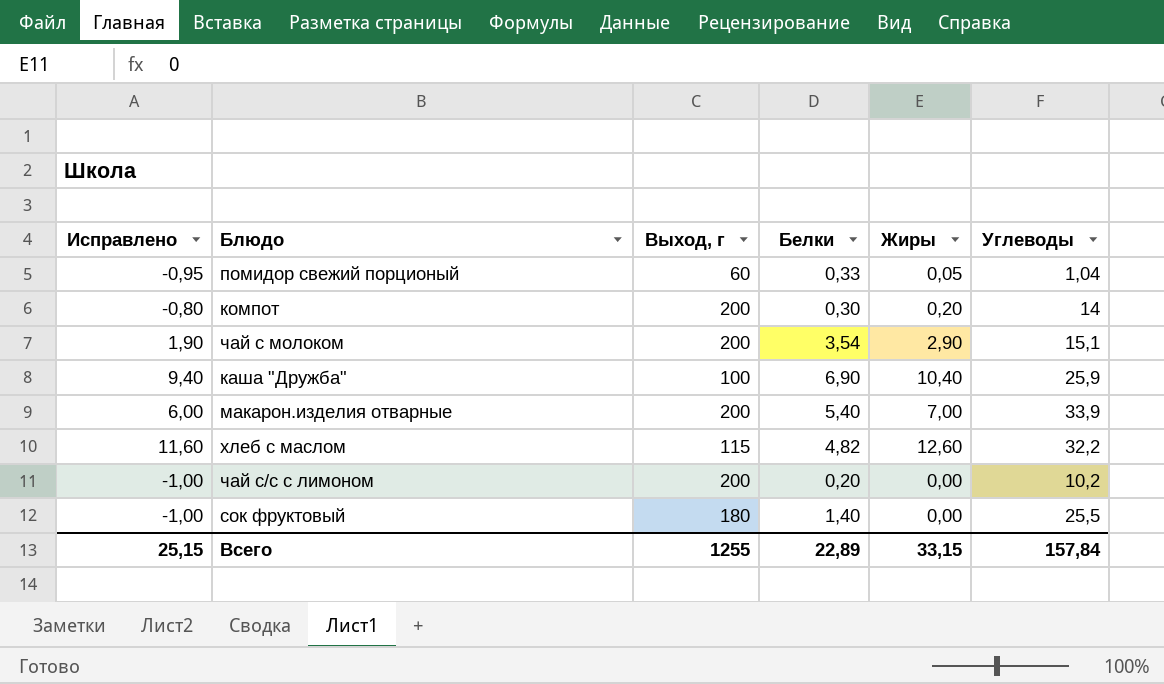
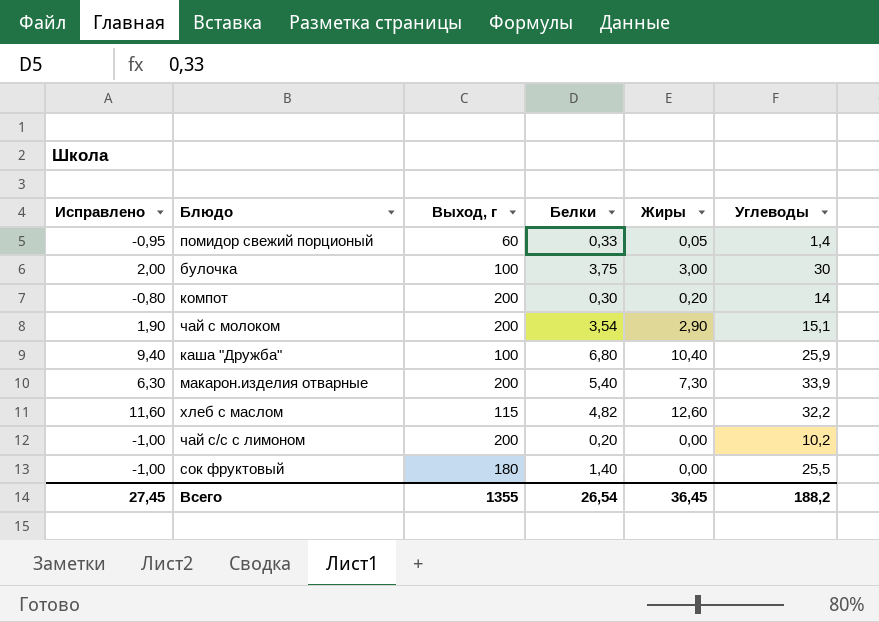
помидор свежий порционый | Углеводы: 1,04 -> 1,4
row булочка: none -> 2,00 | 100 | 3,75 | 3,00 | 30
каша "Дружба" | Белки: 6,90 -> 6,80
макарон.изделия отварные | Исправлено: 6,00 -> 6,30
макарон.изделия отварные | Жиры: 7,00 -> 7,30
Всего | Исправлено: 25,15 -> 27,45
Всего | Выход, г: 1255 -> 1355
Всего | Белки: 22,89 -> 26,54
Всего | Жиры: 33,15 -> 36,45
Всего | Углеводы: 157,84 -> 188,2

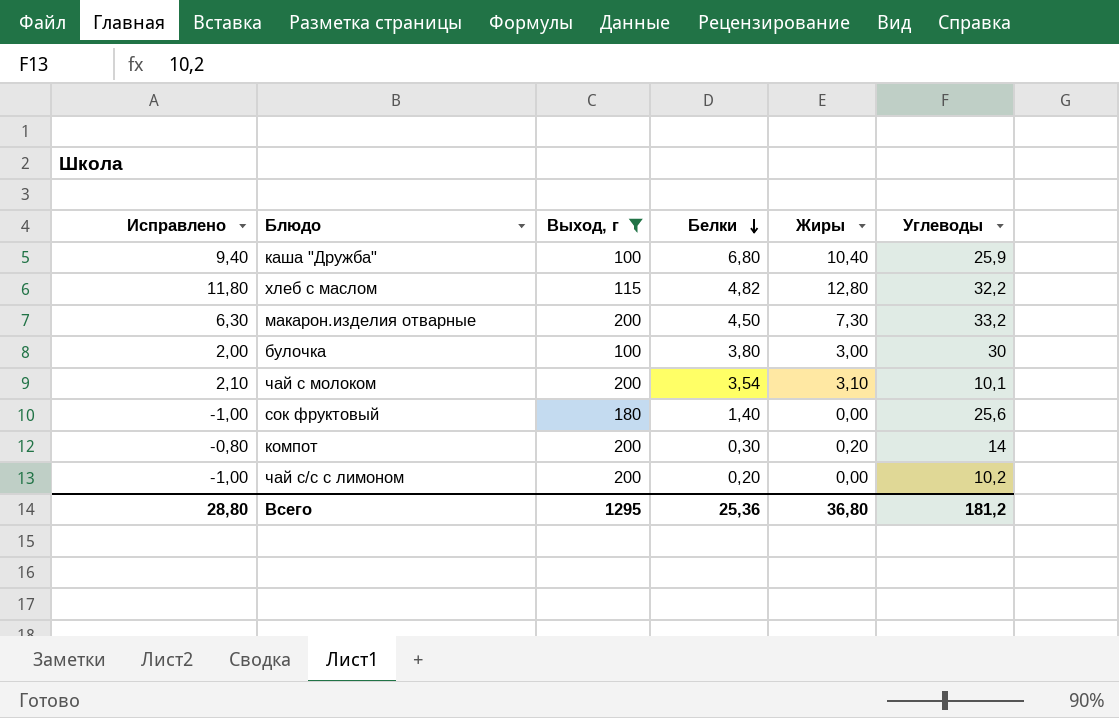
filter: none -> Выход, г != 60
row order: none -> Белки descending
хлеб с маслом | Исправлено: 11,60 -> 11,80
хлеб с маслом | Жиры: 12,60 -> 12,80
макарон.изделия отварные | Белки: 5,40 -> 4,50
макарон.изделия отварные | Углеводы: 33,9 -> 33,2
булочка | Белки: 3,75 -> 3,80
чай с молоком | Исправлено: 1,90 -> 2,10
чай с молоком | Жиры: 2,90 -> 3,10
чай с молоком | Углеводы: 15,1 -> 10,1
сок фруктовый | Углеводы: 25,5 -> 25,6
Всего | Исправлено: 27,45 -> 28,80
Всего | Выход, г: 1355 -> 1295
Всего | Белки: 26,54 -> 25,36
Всего | Жиры: 36,45 -> 36,80
Всего | Углеводы: 188,2 -> 181,2

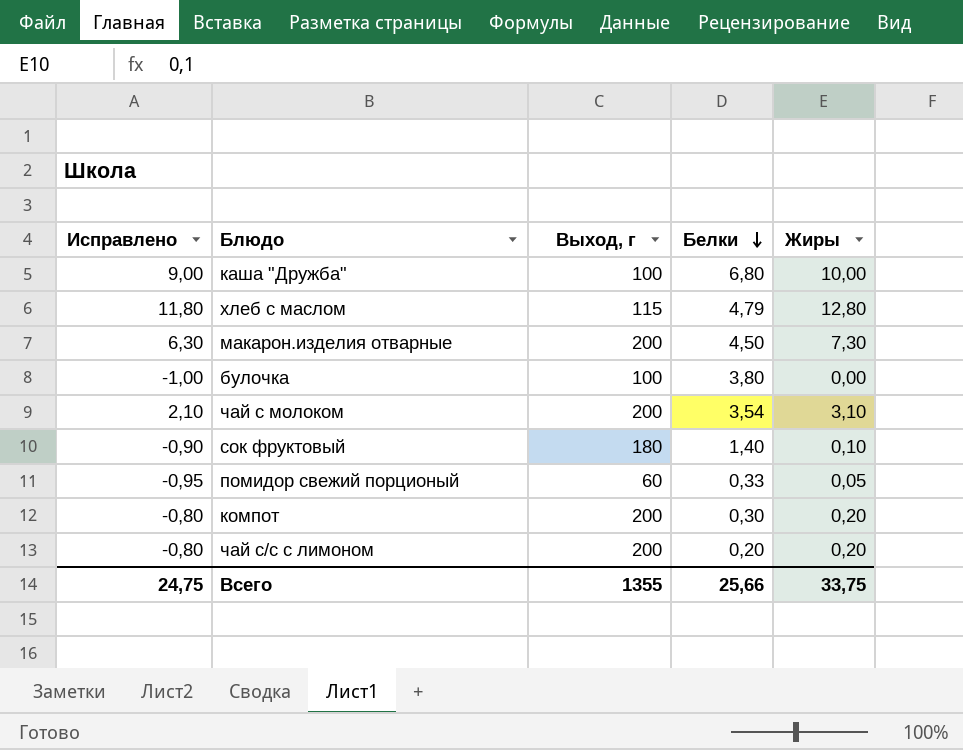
filter: Выход, г != 60 -> none
column Углеводы | position: 6 -> none
каша "Дружба" | Исправлено: 9,40 -> 9,00
каша "Дружба" | Жиры: 10,40 -> 10,00
хлеб с маслом | Белки: 4,82 -> 4,79
булочка | Исправлено: 2,00 -> -1,00
булочка | Жиры: 3,00 -> 0,00
сок фруктовый | Исправлено: -1,00 -> -0,90
сок фруктовый | Жиры: 0,00 -> 0,10
чай с/с с лимоном | Исправлено: -1,00 -> -0,80
чай с/с с лимоном | Жиры: 0,00 -> 0,20
Всего | Исправлено: 28,80 -> 24,75
Всего | Выход, г: 1295 -> 1355
Всего | Белки: 25,36 -> 25,66
Всего | Жиры: 36,80 -> 33,75

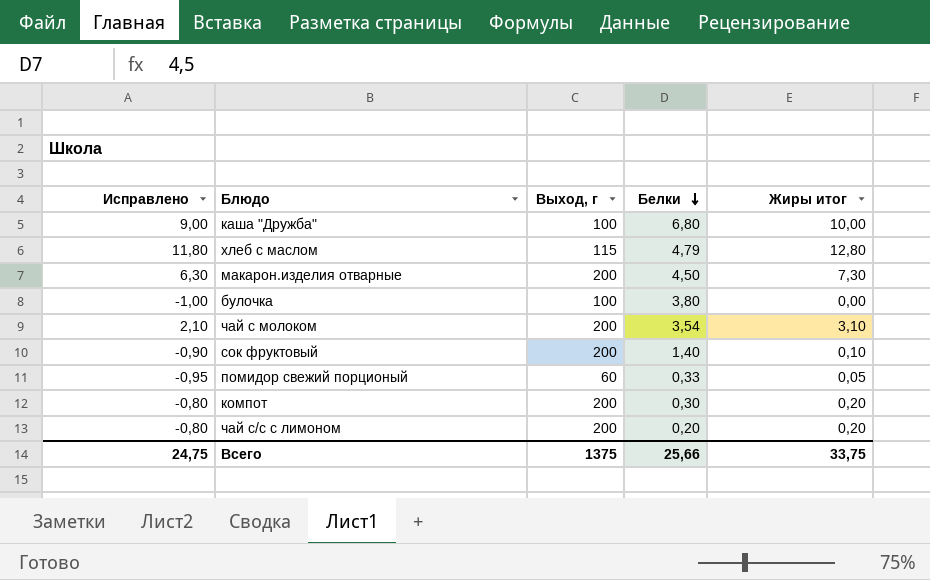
column name: Жиры -> Жиры итог
сок фруктовый | Выход, г: 180 -> 200
Всего | Выход, г: 1355 -> 1375

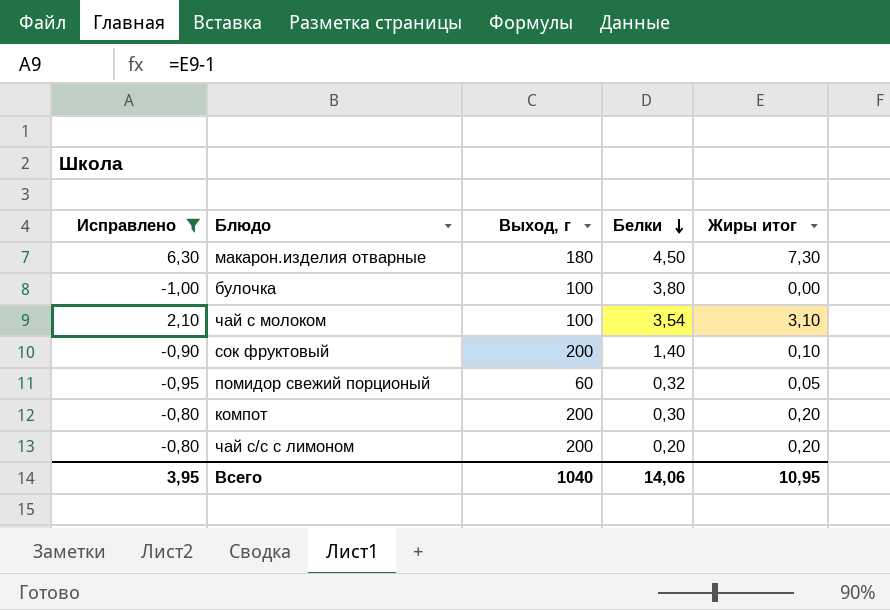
filter: none -> Исправлено <= 6,30
макарон.изделия отварные | Выход, г: 200 -> 180
чай с молоком | Выход, г: 200 -> 100
помидор свежий порционый | Белки: 0,33 -> 0,32
Всего | Исправлено: 24,75 -> 3,95
Всего | Выход, г: 1375 -> 1040
Всего | Белки: 25,66 -> 14,06
Всего | Жиры итог: 33,75 -> 10,95

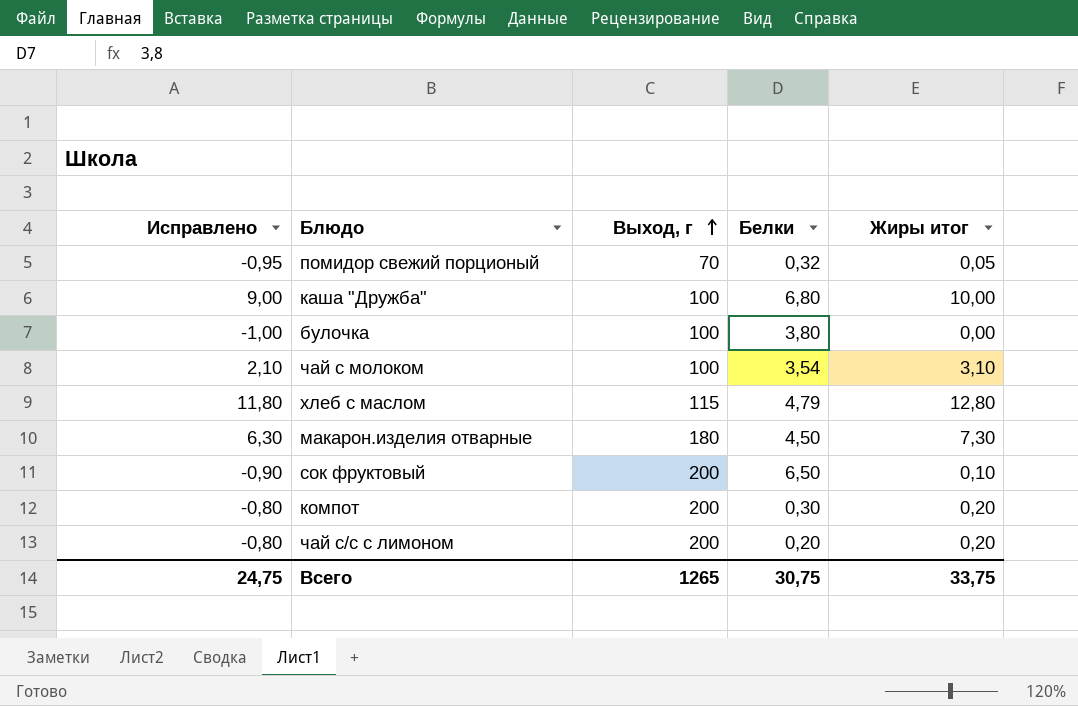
filter: Исправлено <= 6,30 -> none
row order: Белки descending -> Выход, г ascending
помидор свежий порционый | Выход, г: 60 -> 70
сок фруктовый | Белки: 1,40 -> 6,50
Всего | Исправлено: 3,95 -> 24,75
Всего | Выход, г: 1040 -> 1265
Всего | Белки: 14,06 -> 30,75
Всего | Жиры итог: 10,95 -> 33,75

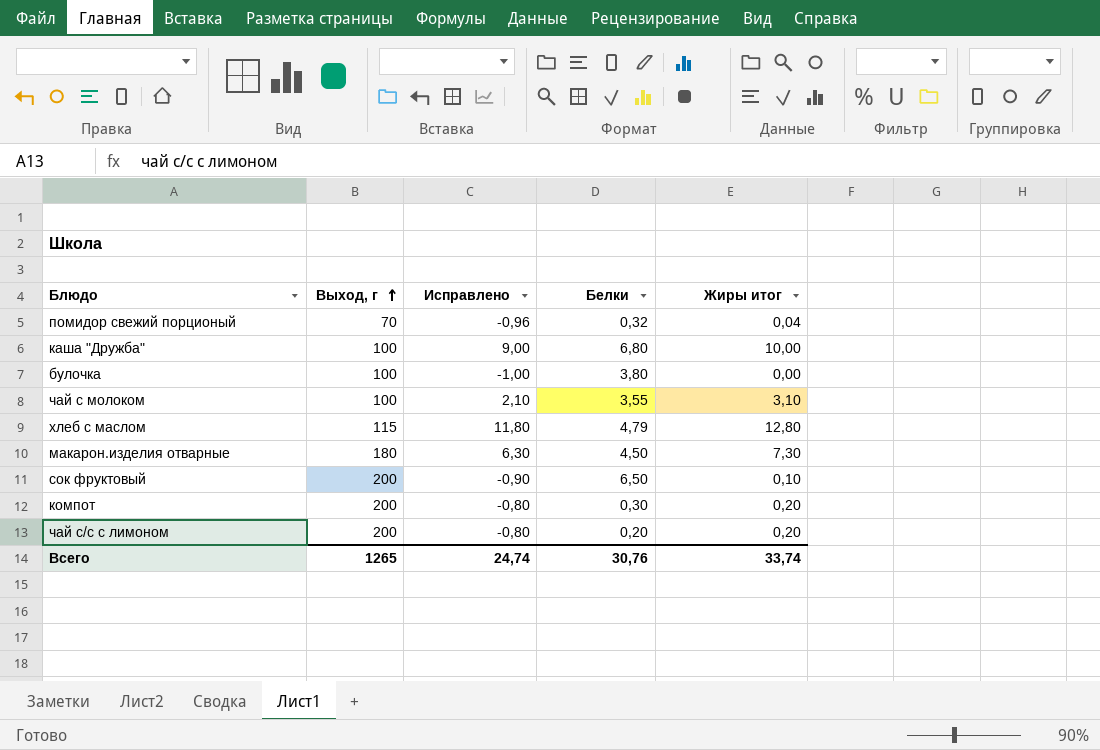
column Исправлено | position: 1 -> 3
помидор свежий порционый | Исправлено: -0,95 -> -0,96
помидор свежий порционый | Жиры итог: 0,05 -> 0,04
чай с молоком | Белки: 3,54 -> 3,55
Всего | Исправлено: 24,75 -> 24,74
Всего | Белки: 30,75 -> 30,76
Всего | Жиры итог: 33,75 -> 33,74

